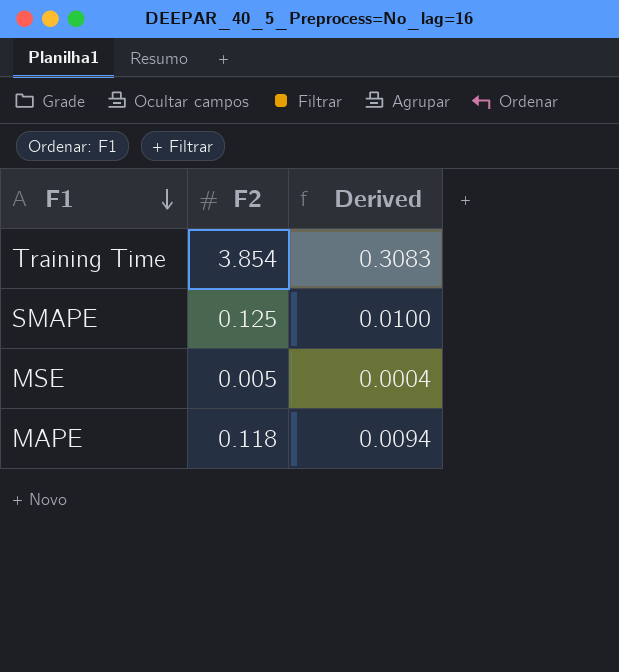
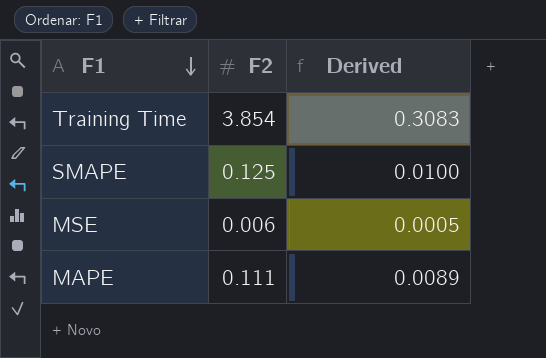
MSE | F2: 0.005 -> 0.006
MSE | Derived: 0.0004 -> 0.0005
MAPE | F2: 0.118 -> 0.111
MAPE | Derived: 0.0094 -> 0.0089

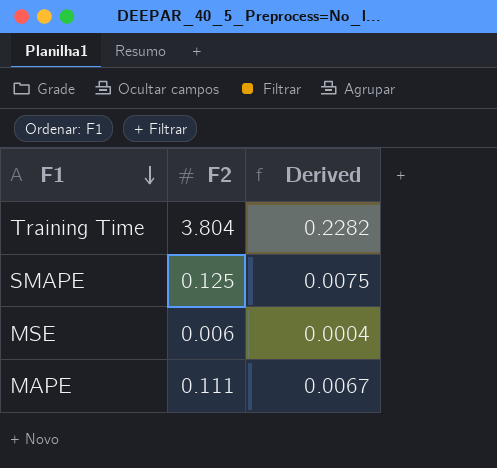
column Derived | formula: [F2] * 0.08 -> [F2] * 0.06
Training Time | F2: 3.854 -> 3.804

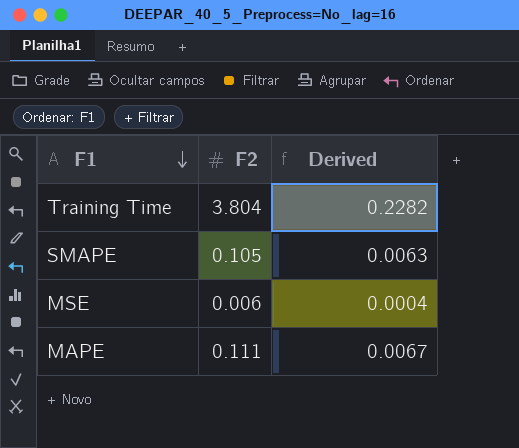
SMAPE | F2: 0.125 -> 0.105
SMAPE | Derived: 0.0075 -> 0.0063

